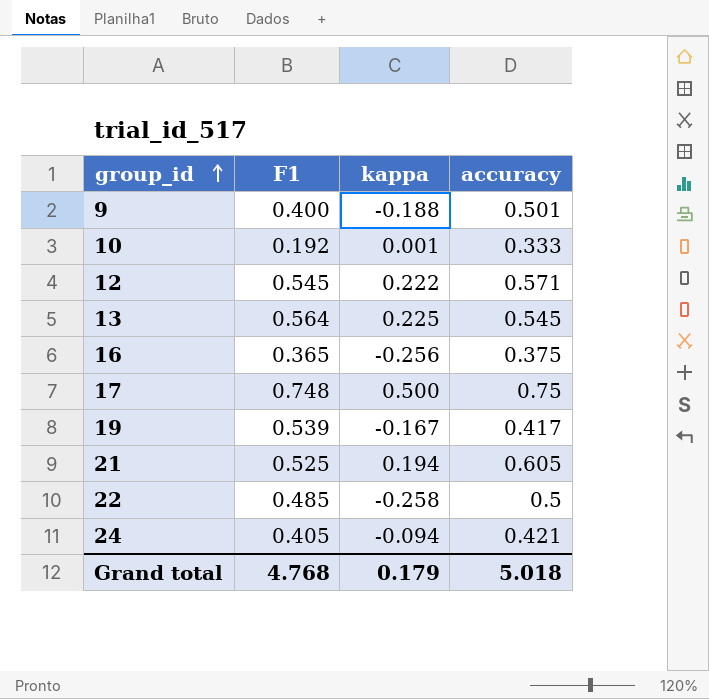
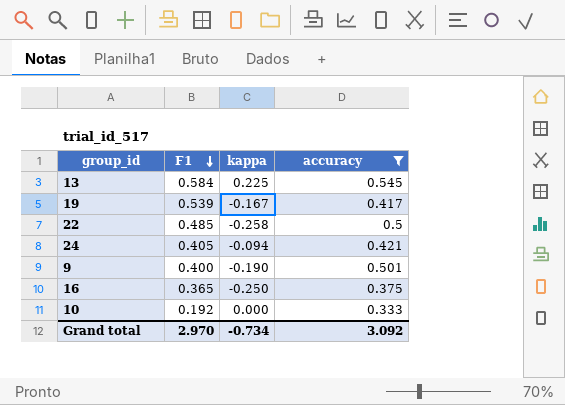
filter: none -> accuracy <= 0.545
row order: group_id ascending -> F1 descending
13 | F1: 0.564 -> 0.584
9 | kappa: -0.188 -> -0.190
16 | kappa: -0.256 -> -0.250
10 | kappa: 0.001 -> 0.000
Grand total | F1: 4.768 -> 2.970
Grand total | kappa: 0.179 -> -0.734
Grand total | accuracy: 5.018 -> 3.092

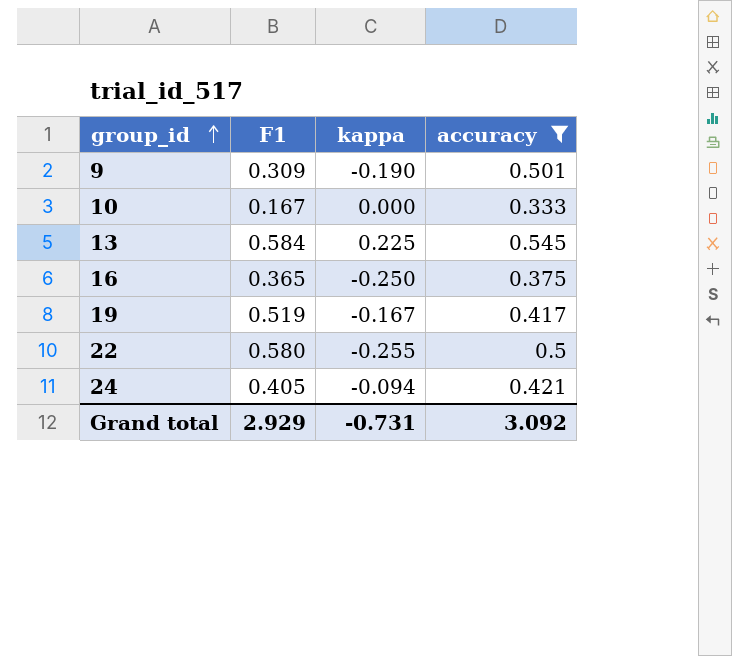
row order: F1 descending -> group_id ascending
9 | F1: 0.400 -> 0.309
10 | F1: 0.192 -> 0.167
19 | F1: 0.539 -> 0.519
22 | F1: 0.485 -> 0.580
22 | kappa: -0.258 -> -0.255
Grand total | F1: 2.970 -> 2.929
Grand total | kappa: -0.734 -> -0.731

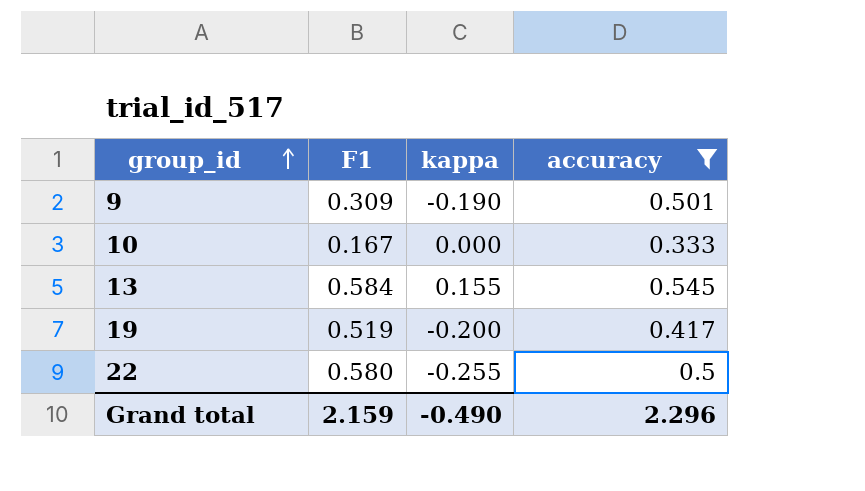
row 16: 0.365 | -0.250 | 0.375 -> none
row 24: 0.405 | -0.094 | 0.421 -> none
13 | kappa: 0.225 -> 0.155
19 | kappa: -0.167 -> -0.200
Grand total | F1: 2.929 -> 2.159
Grand total | kappa: -0.731 -> -0.490
Grand total | accuracy: 3.092 -> 2.296

